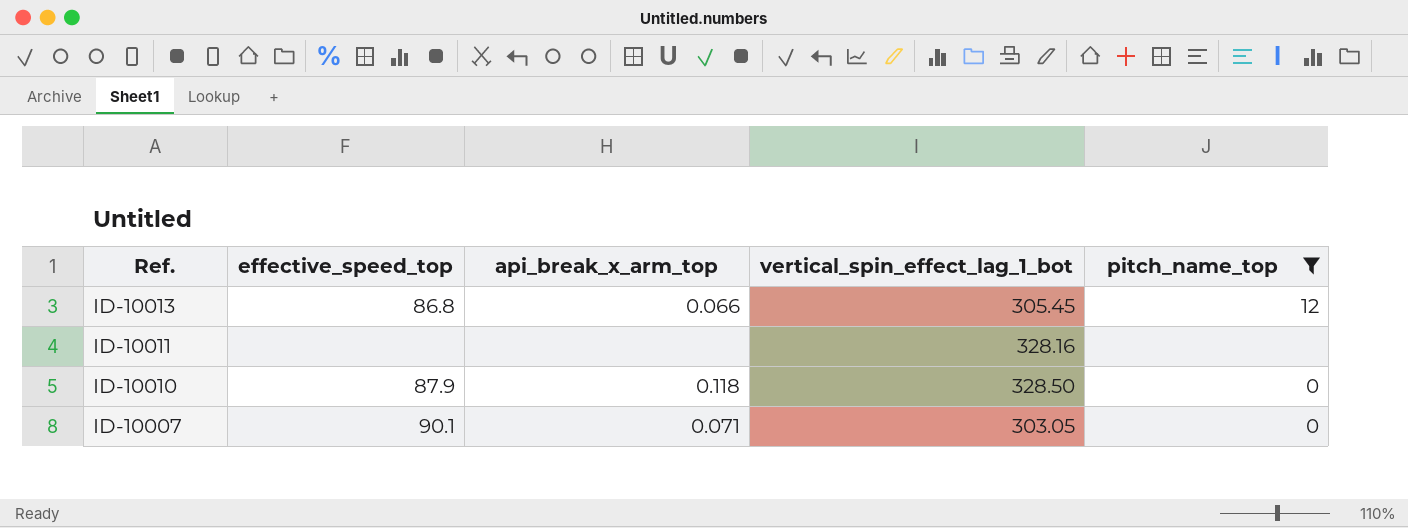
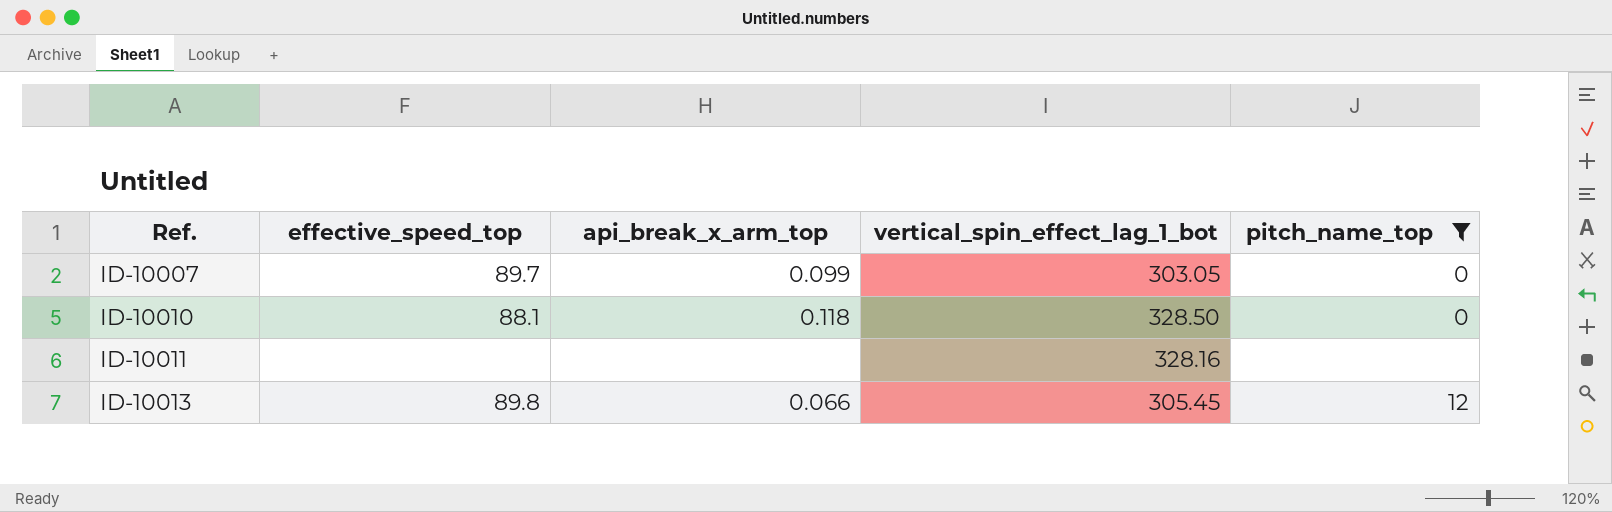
row order: Ref. descending -> Ref. ascending
ID-10007 | effective_speed_top: 90.1 -> 89.7
ID-10007 | api_break_x_arm_top: 0.071 -> 0.099
ID-10010 | effective_speed_top: 87.9 -> 88.1
ID-10013 | effective_speed_top: 86.8 -> 89.8

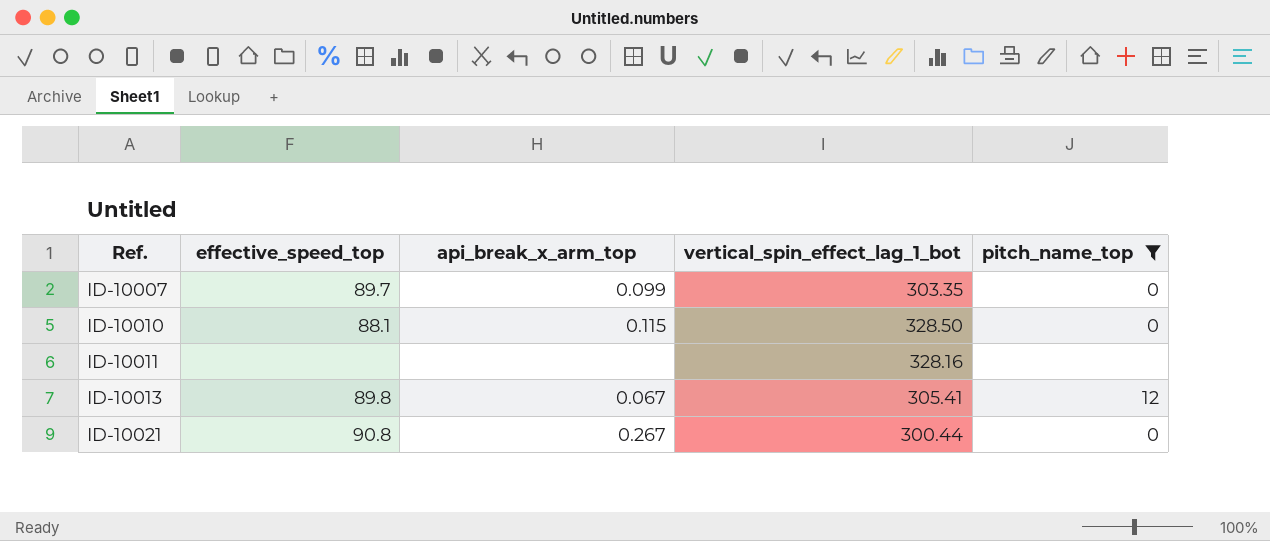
ID-10007 | vertical_spin_effect_lag_1_bot: 303.05 -> 303.35
ID-10010 | api_break_x_arm_top: 0.118 -> 0.115
ID-10013 | api_break_x_arm_top: 0.066 -> 0.067
ID-10013 | vertical_spin_effect_lag_1_bot: 305.45 -> 305.41
row ID-10021: none -> 90.8 | 0.267 | 300.44 | 0

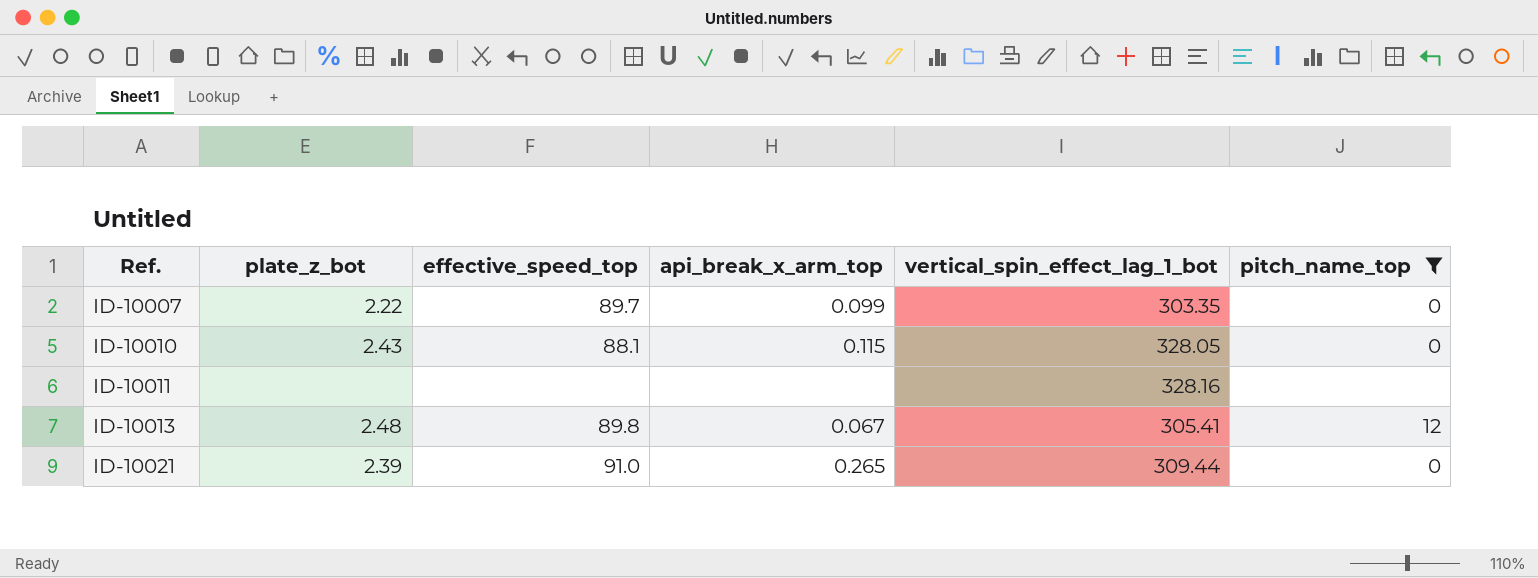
column plate_z_bot | position: none -> 2
ID-10010 | vertical_spin_effect_lag_1_bot: 328.50 -> 328.05
ID-10021 | effective_speed_top: 90.8 -> 91.0
ID-10021 | api_break_x_arm_top: 0.267 -> 0.265
ID-10021 | vertical_spin_effect_lag_1_bot: 300.44 -> 309.44

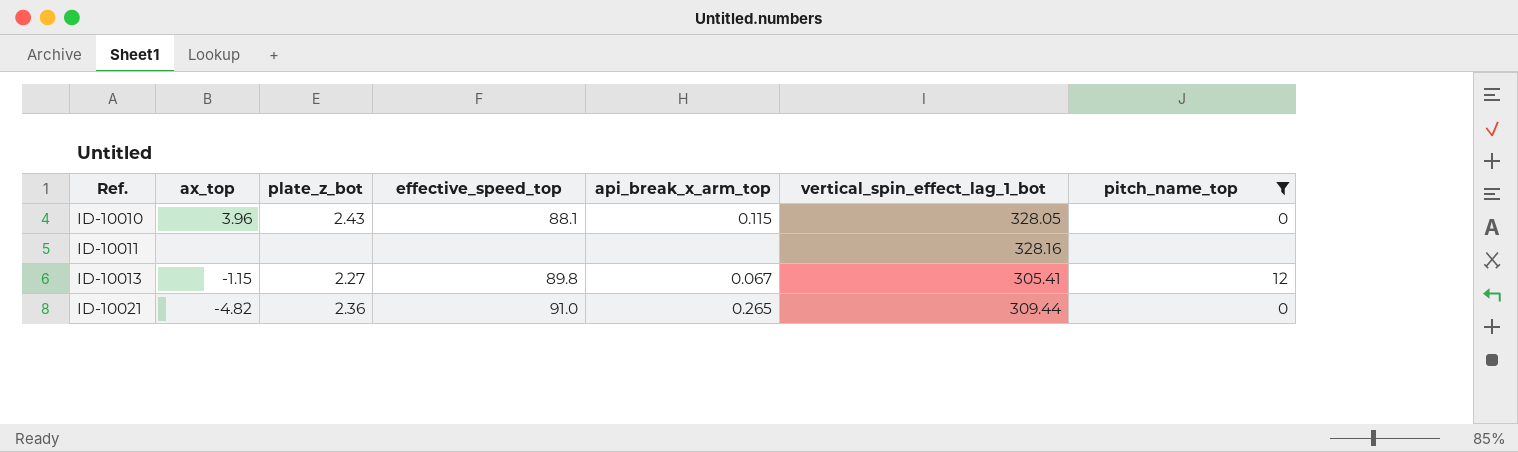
column ax_top | position: none -> 2
row ID-10007: 2.22 | 89.7 | 0.099 | 303.35 | 0 -> none
ID-10013 | plate_z_bot: 2.48 -> 2.27
ID-10021 | plate_z_bot: 2.39 -> 2.36

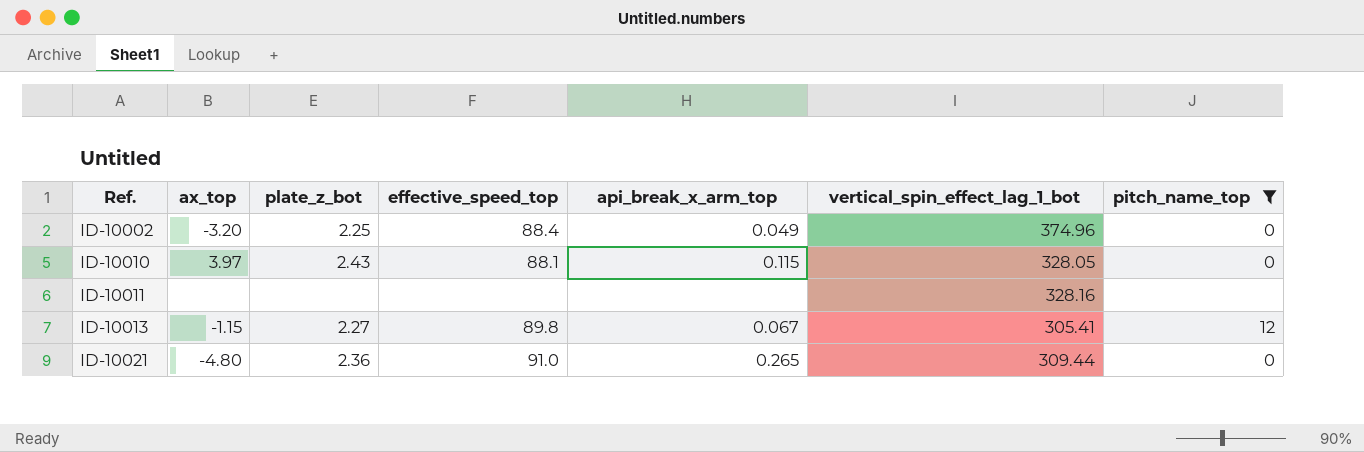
row ID-10002: none -> -3.20 | 2.25 | 88.4 | 0.049 | 374.96 | 0
ID-10010 | ax_top: 3.96 -> 3.97
ID-10021 | ax_top: -4.82 -> -4.80

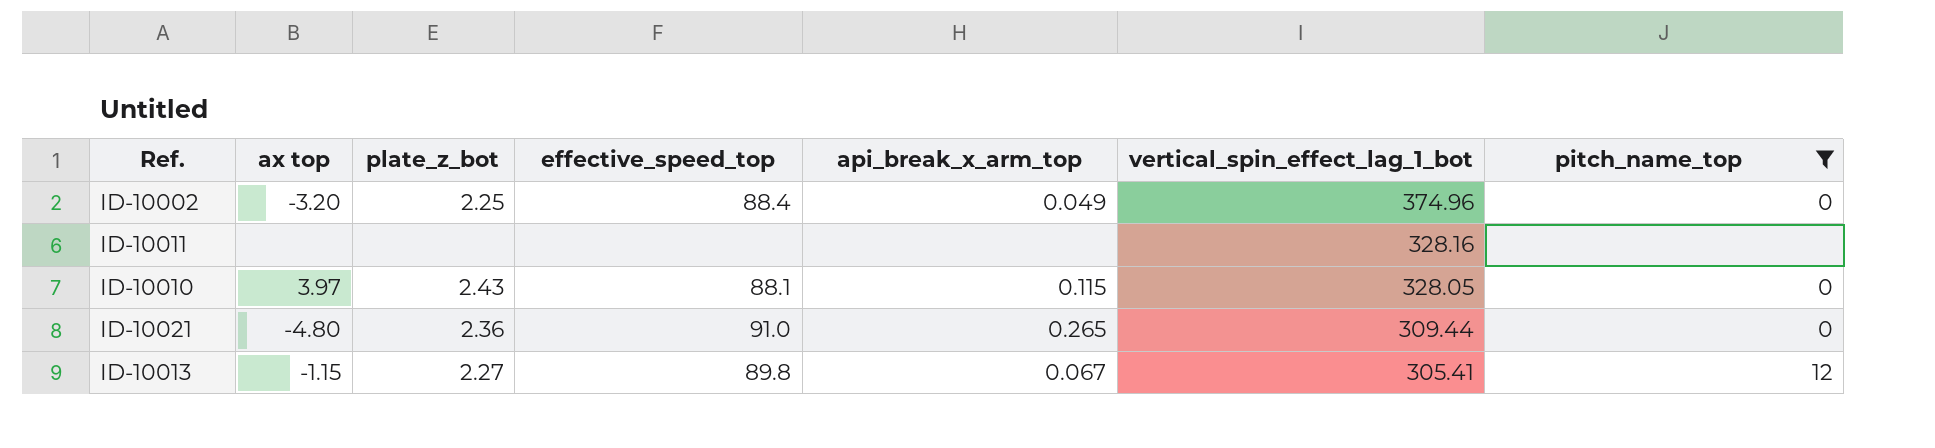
row order: Ref. ascending -> vertical_spin_effect_lag_1_bot descending
column name: ax_top -> ax top

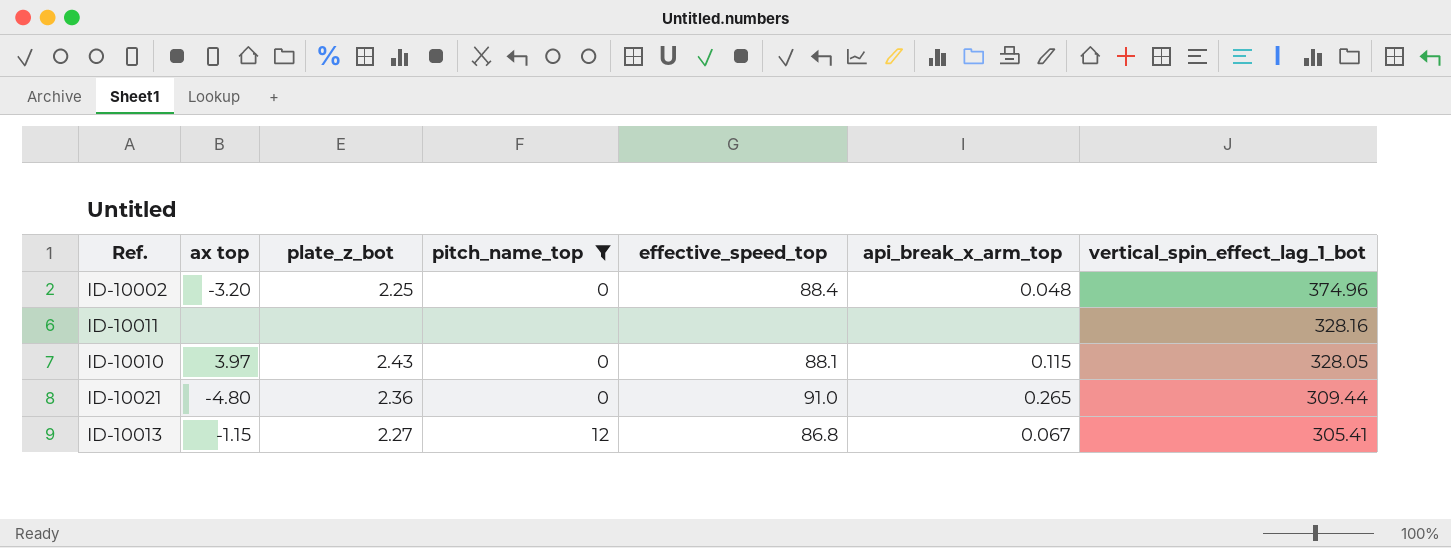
column pitch_name_top | position: 7 -> 4
ID-10002 | api_break_x_arm_top: 0.049 -> 0.048
ID-10013 | effective_speed_top: 89.8 -> 86.8

